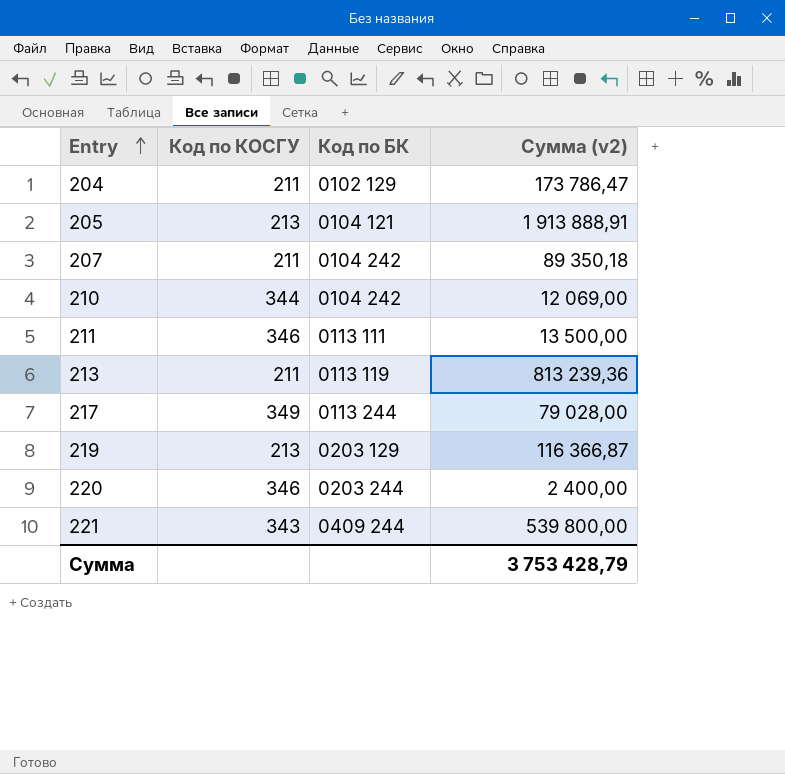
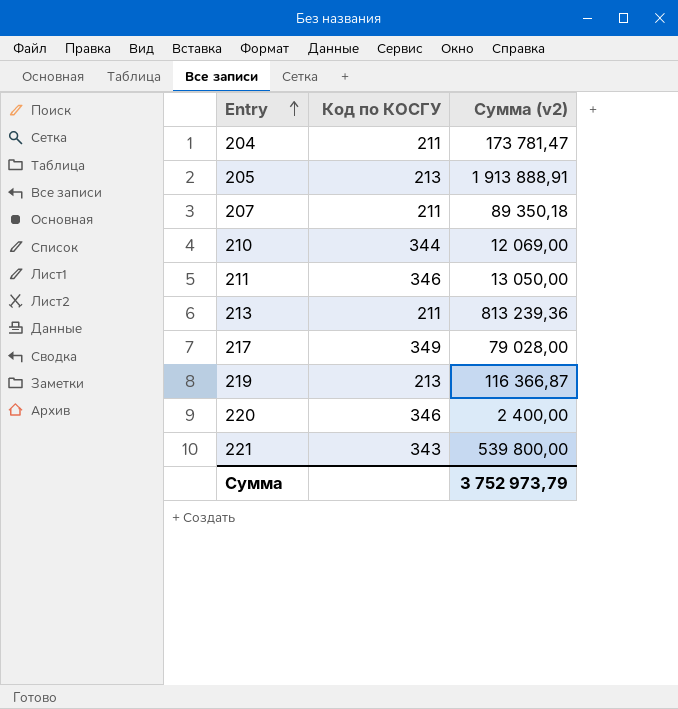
column Код по БК | position: 3 -> none
204 | Сумма (v2): 173 786,47 -> 173 781,47
211 | Сумма (v2): 13 500,00 -> 13 050,00
Сумма | Сумма (v2): 3 753 428,79 -> 3 752 973,79

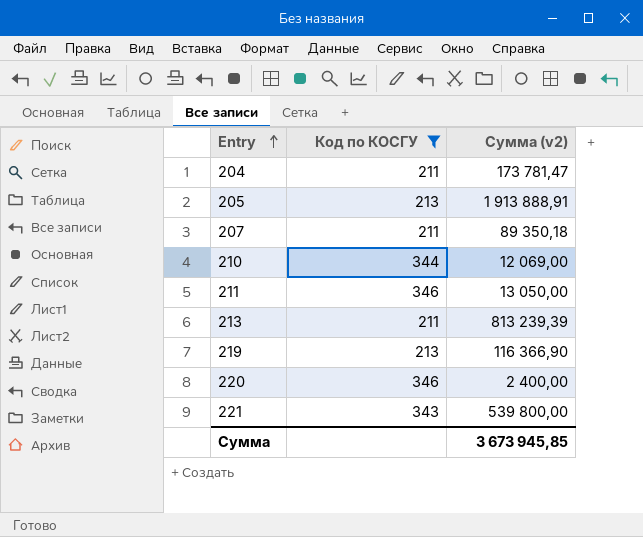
filter: none -> Код по КОСГУ != 349
213 | Сумма (v2): 813 239,36 -> 813 239,39
219 | Сумма (v2): 116 366,87 -> 116 366,90
Сумма | Сумма (v2): 3 752 973,79 -> 3 673 945,85

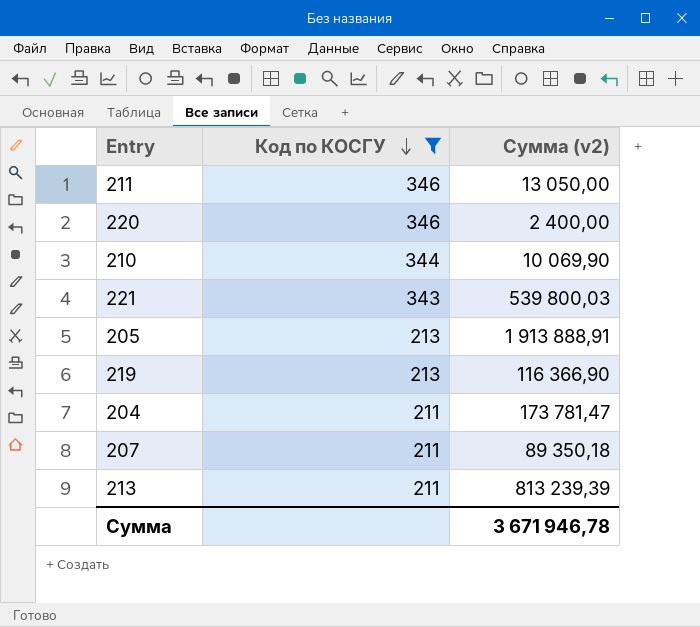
row order: Entry ascending -> Код по КОСГУ descending
210 | Сумма (v2): 12 069,00 -> 10 069,90
221 | Сумма (v2): 539 800,00 -> 539 800,03
Сумма | Сумма (v2): 3 673 945,85 -> 3 671 946,78

